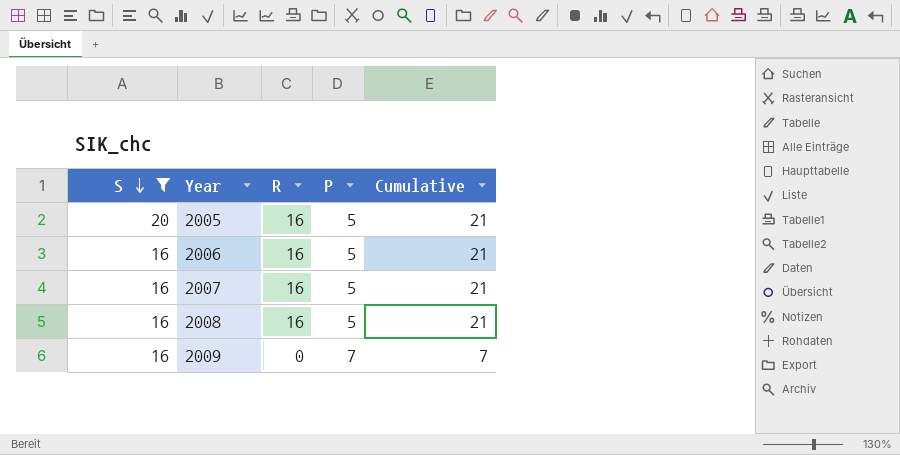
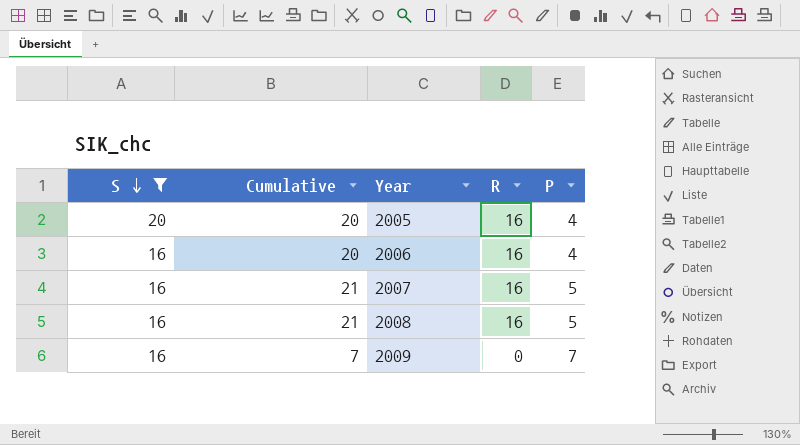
column Cumulative | position: 5 -> 2
2005 | Cumulative: 21 -> 20
2005 | P: 5 -> 4
2006 | Cumulative: 21 -> 20
2006 | P: 5 -> 4

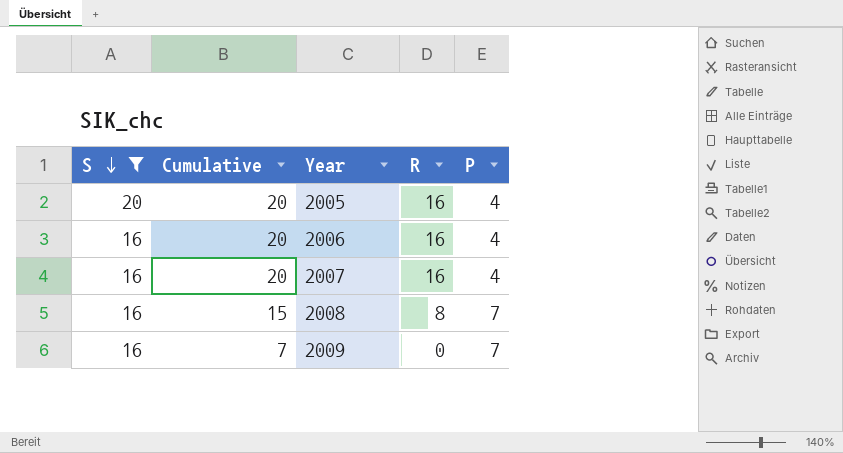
2007 | Cumulative: 21 -> 20
2007 | P: 5 -> 4
2008 | Cumulative: 21 -> 15
2008 | R: 16 -> 8
2008 | P: 5 -> 7

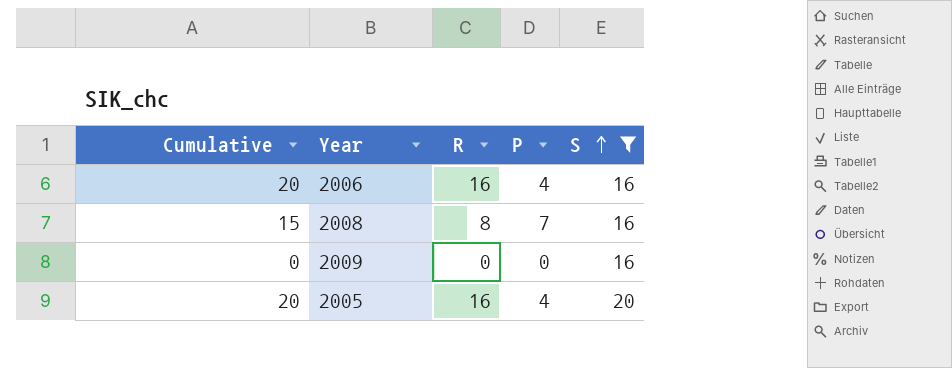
row order: S descending -> S ascending
column S | position: 1 -> 5
row 2007: 16 | 20 | 16 | 4 -> none
2009 | Cumulative: 7 -> 0
2009 | P: 7 -> 0

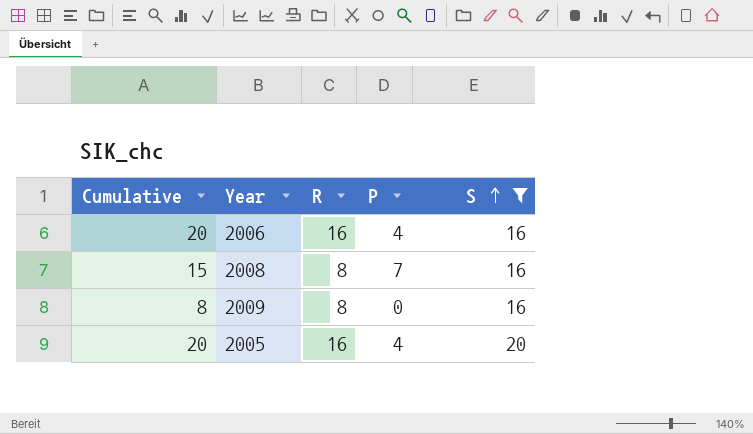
2009 | Cumulative: 0 -> 8
2009 | R: 0 -> 8

